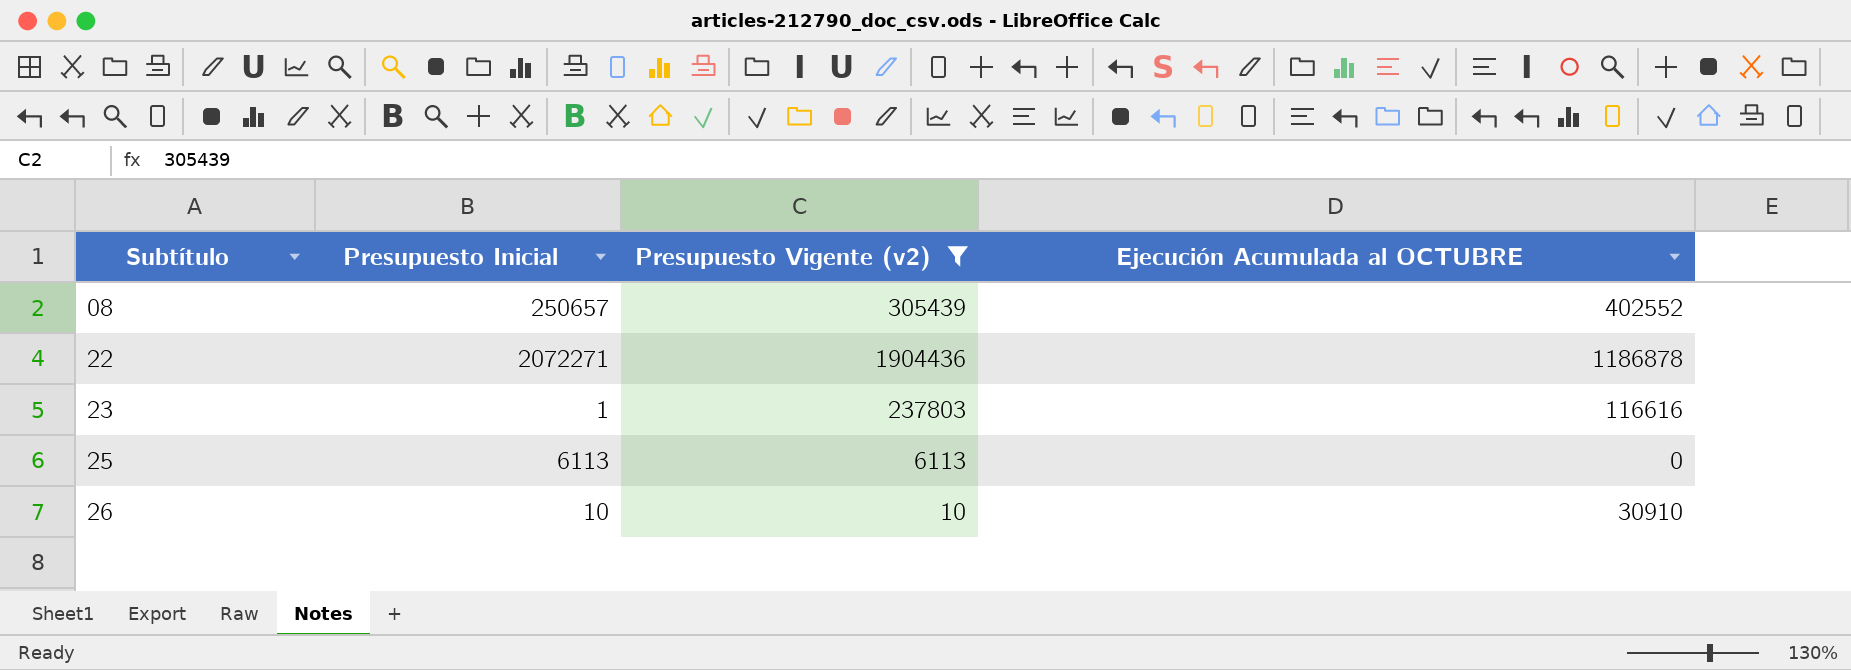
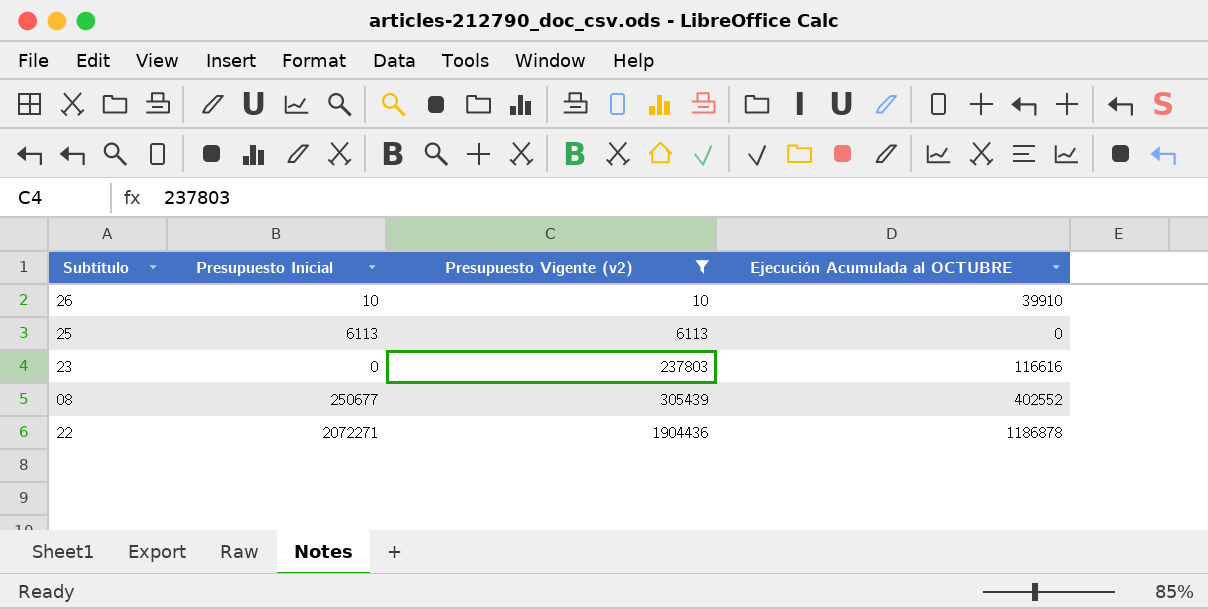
row order: Subtítulo ascending -> Presupuesto Vigente (v2) ascending
26 | Ejecución Acumulada al OCTUBRE: 30910 -> 39910
23 | Presupuesto Inicial: 1 -> 0
08 | Presupuesto Inicial: 250657 -> 250677

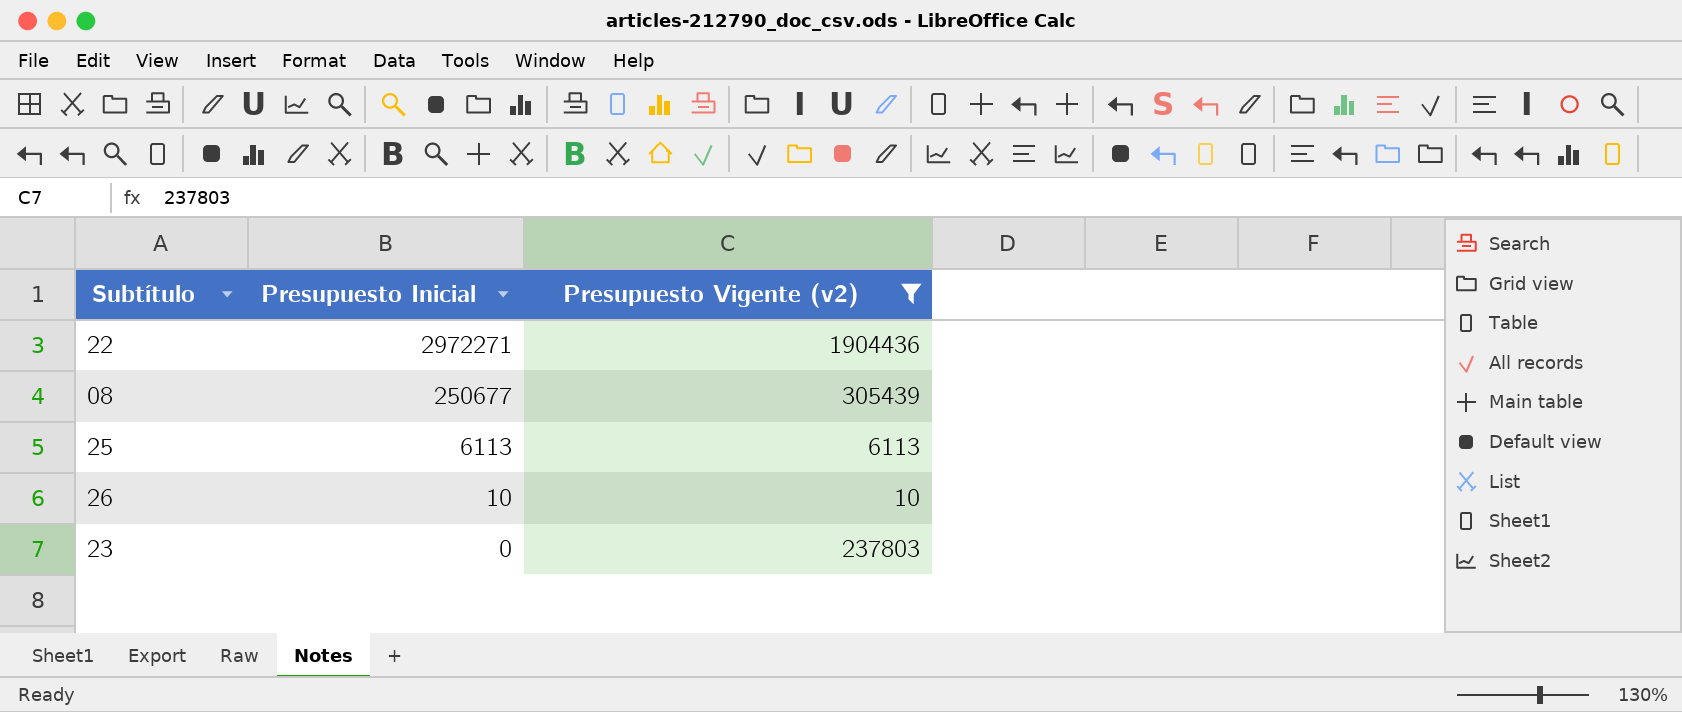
row order: Presupuesto Vigente (v2) ascending -> Presupuesto Inicial descending
column Ejecución Acumulada al OCTUBRE | position: 4 -> none
22 | Presupuesto Inicial: 2072271 -> 2972271

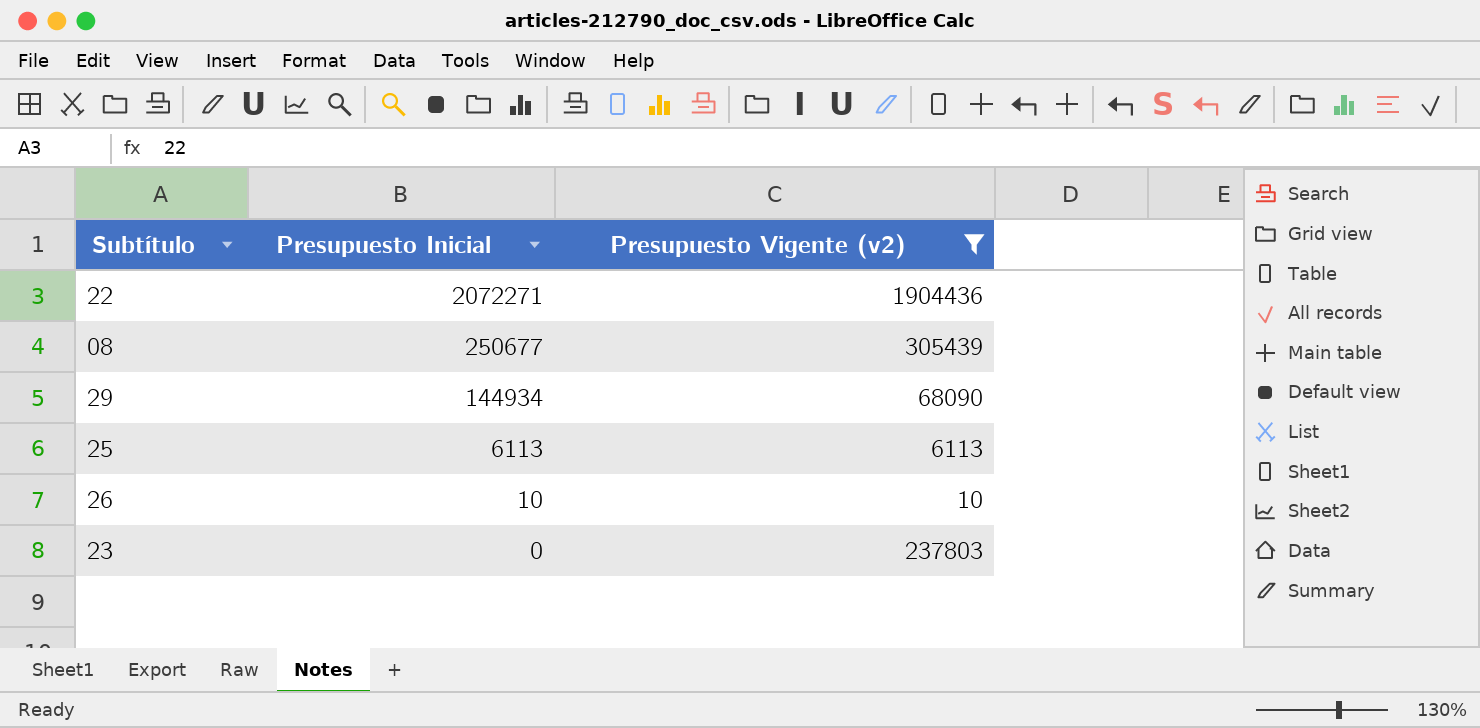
22 | Presupuesto Inicial: 2972271 -> 2072271
row 29: none -> 144934 | 68090

